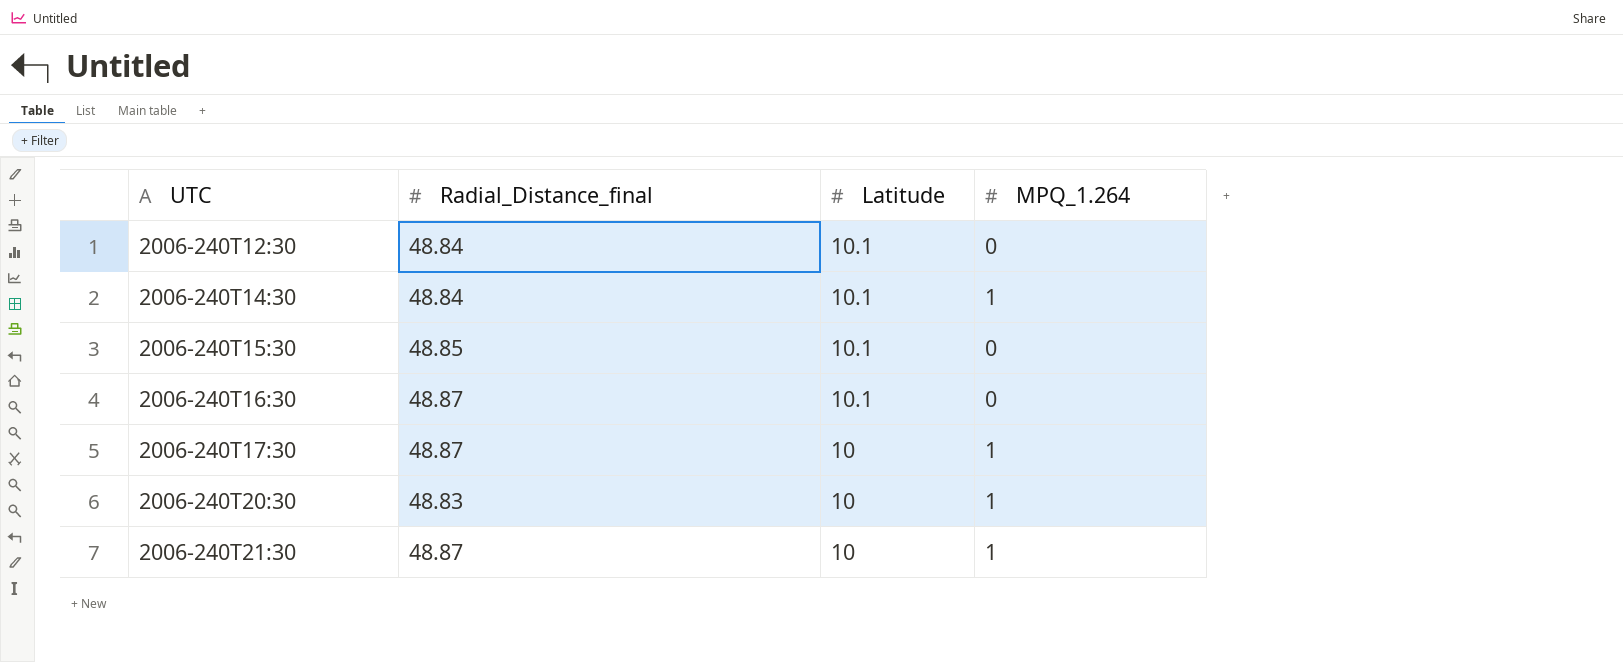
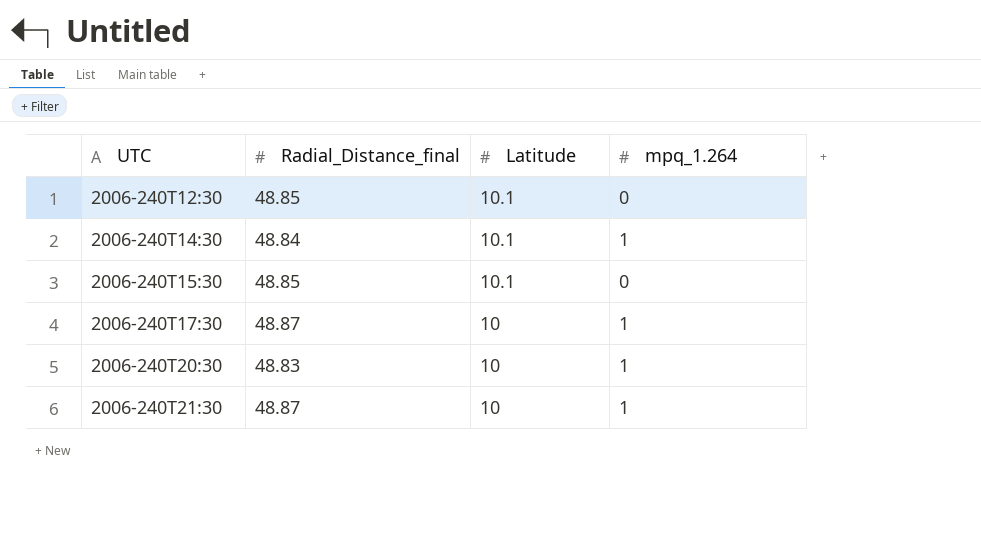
column name: MPQ_1.264 -> mpq_1.264
row 2006-240T16:30: 48.87 | 10.1 | 0 -> none
2006-240T12:30 | Radial_Distance_final: 48.84 -> 48.85

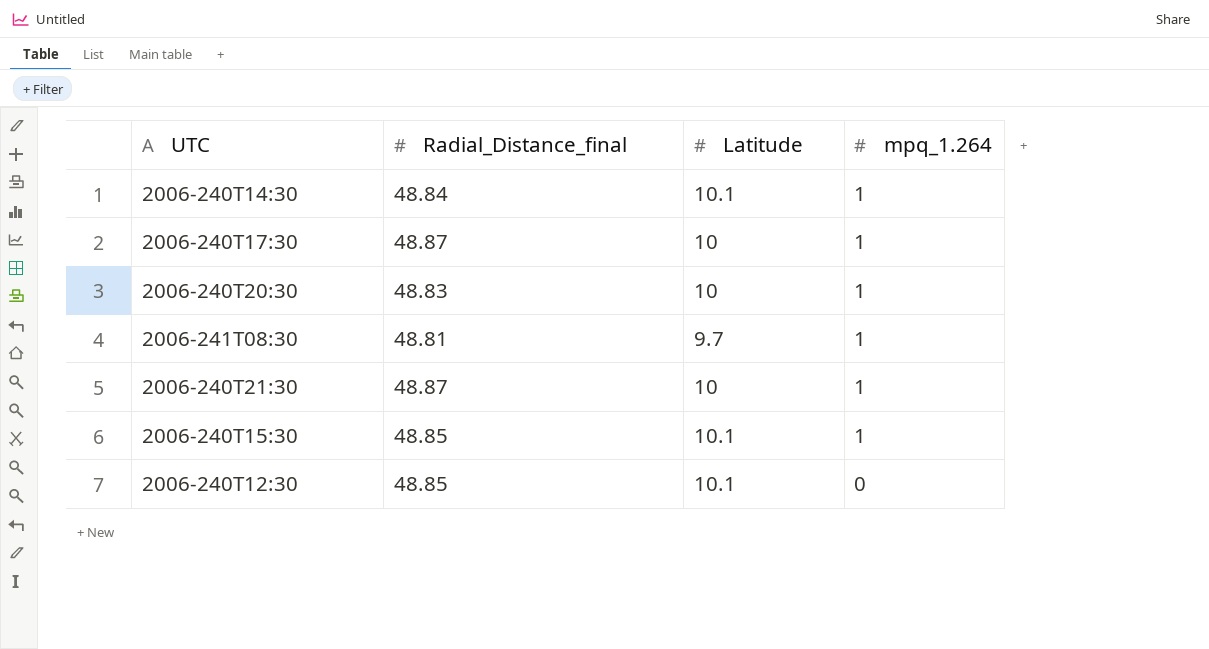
row order: UTC ascending -> mpq_1.264 descending
row 2006-241T08:30: none -> 48.81 | 9.7 | 1
2006-240T15:30 | mpq_1.264: 0 -> 1

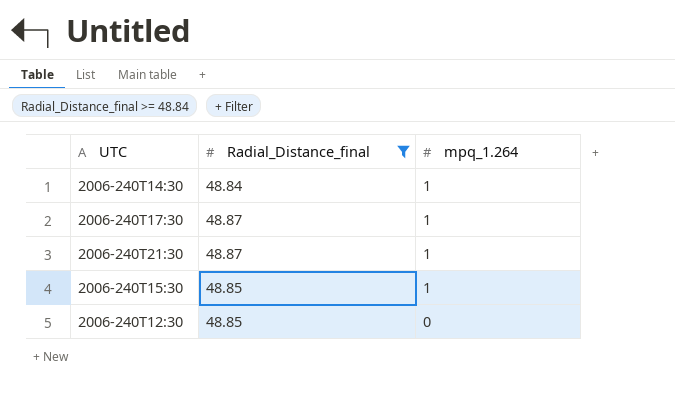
filter: none -> Radial_Distance_final >= 48.84
column Latitude | position: 3 -> none

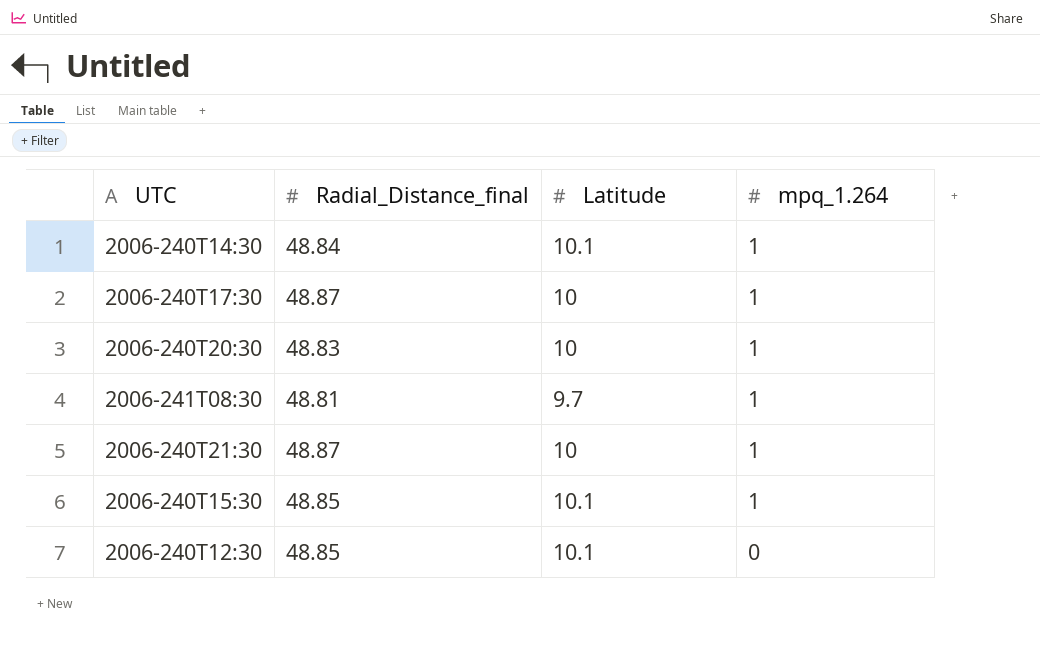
filter: Radial_Distance_final >= 48.84 -> none
column Latitude | position: none -> 3

